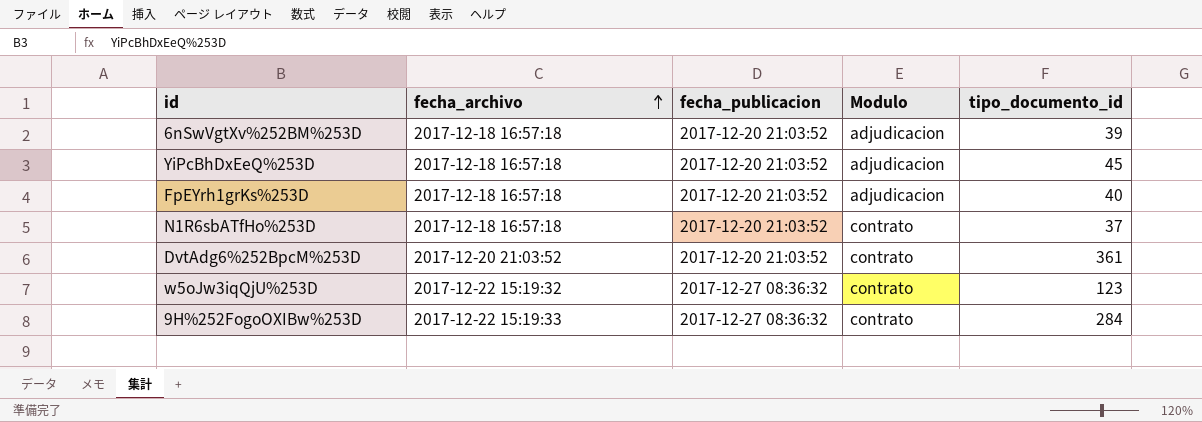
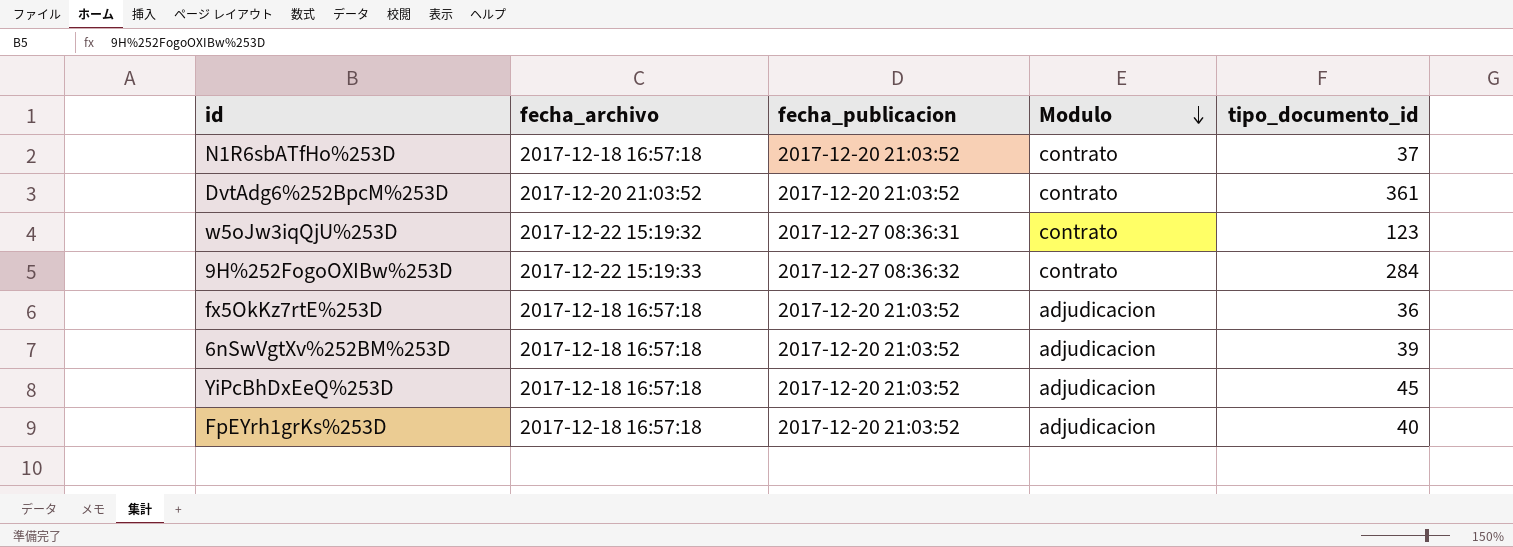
row order: fecha_archivo ascending -> Modulo descending
w5oJw3iqQjU%253D | fecha_publicacion: 2017-12-27 08:36:32 -> 2017-12-27 08:36:31
row fx5OkKz7rtE%253D: none -> 2017-12-18 16:57:18 | 2017-12-20 21:03:52 | adjudicacion | 36

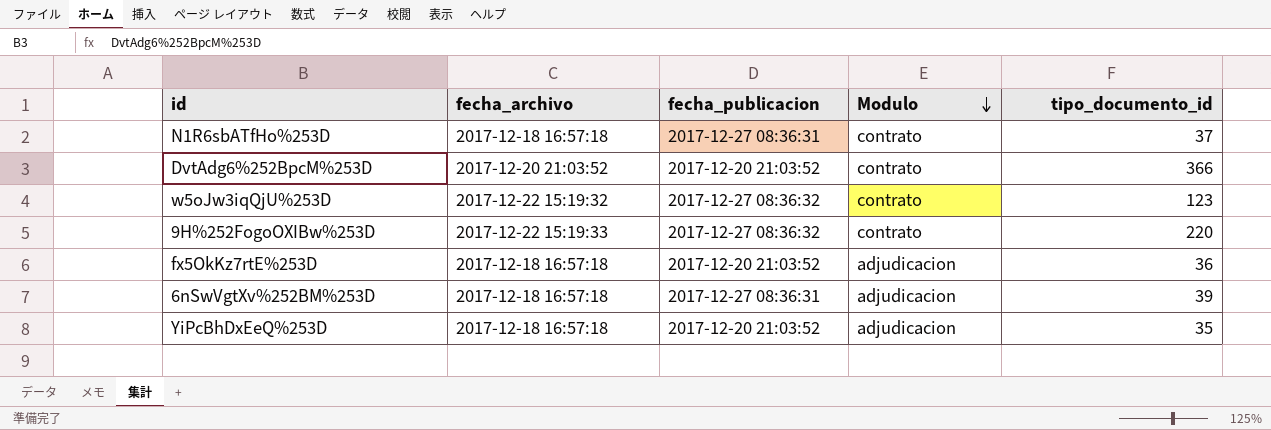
row FpEYrh1grKs%253D: 2017-12-18 16:57:18 | 2017-12-20 21:03:52 | adjudicacion | 40 -> none
N1R6sbATfHo%253D | fecha_publicacion: 2017-12-20 21:03:52 -> 2017-12-27 08:36:31
DvtAdg6%252BpcM%253D | tipo_documento_id: 361 -> 366
w5oJw3iqQjU%253D | fecha_publicacion: 2017-12-27 08:36:31 -> 2017-12-27 08:36:32
9H%252FogoOXIBw%253D | tipo_documento_id: 284 -> 220
6nSwVgtXv%252BM%253D | fecha_publicacion: 2017-12-20 21:03:52 -> 2017-12-27 08:36:31
YiPcBhDxEeQ%253D | tipo_documento_id: 45 -> 35

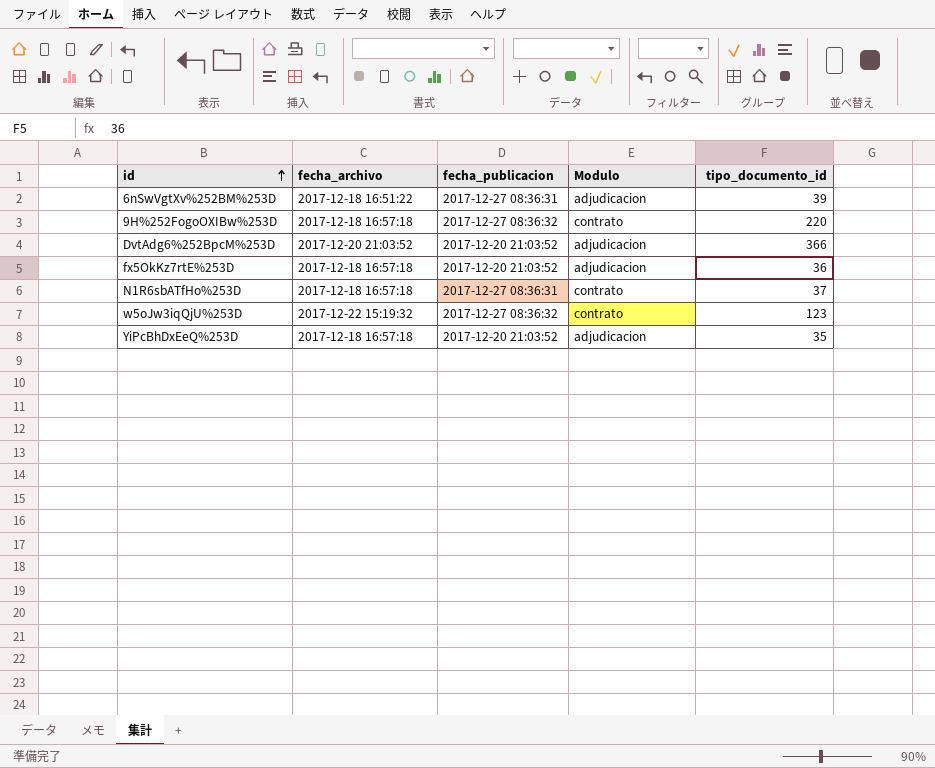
row order: Modulo descending -> id ascending
6nSwVgtXv%252BM%253D | fecha_archivo: 2017-12-18 16:57:18 -> 2017-12-18 16:51:22
9H%252FogoOXIBw%253D | fecha_archivo: 2017-12-22 15:19:33 -> 2017-12-18 16:57:18
DvtAdg6%252BpcM%253D | Modulo: contrato -> adjudicacion

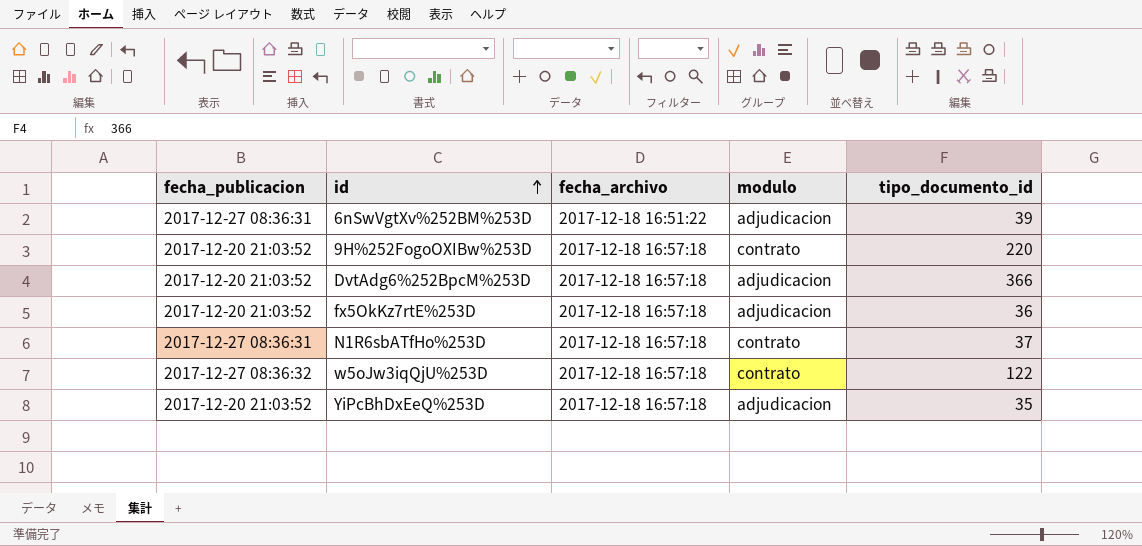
column fecha_publicacion | position: 3 -> 1
column name: Modulo -> modulo
9H%252FogoOXIBw%253D | fecha_publicacion: 2017-12-27 08:36:32 -> 2017-12-20 21:03:52
DvtAdg6%252BpcM%253D | fecha_archivo: 2017-12-20 21:03:52 -> 2017-12-18 16:57:18
w5oJw3iqQjU%253D | fecha_archivo: 2017-12-22 15:19:32 -> 2017-12-18 16:57:18
w5oJw3iqQjU%253D | tipo_documento_id: 123 -> 122

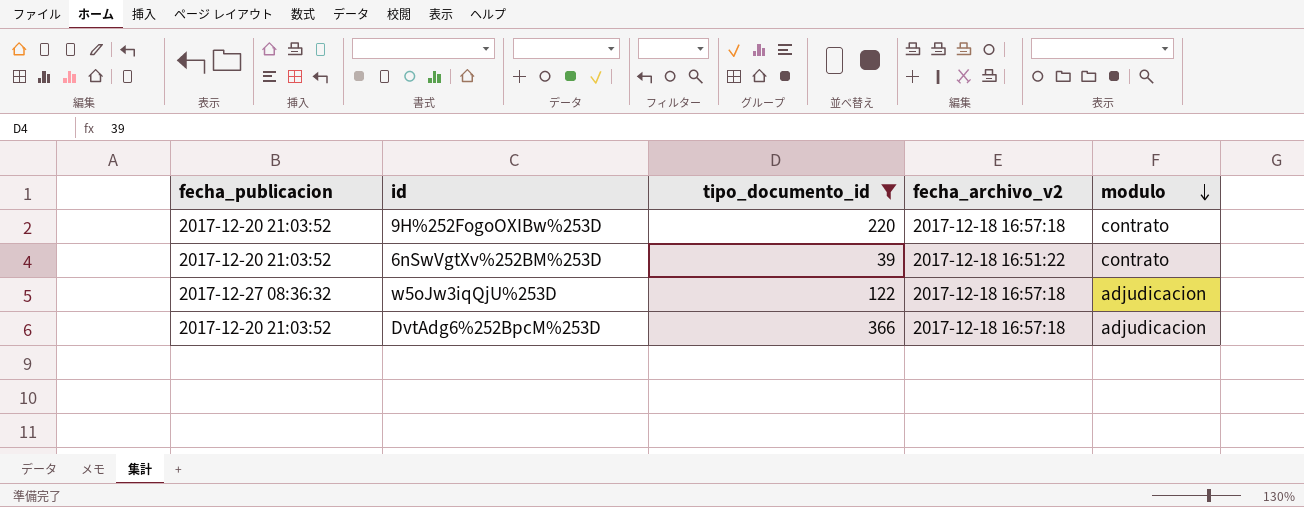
filter: none -> tipo_documento_id >= 39
row order: id ascending -> modulo descending
column tipo_documento_id | position: 5 -> 3
column name: fecha_archivo -> fecha_archivo_v2
6nSwVgtXv%252BM%253D | fecha_publicacion: 2017-12-27 08:36:31 -> 2017-12-20 21:03:52
6nSwVgtXv%252BM%253D | modulo: adjudicacion -> contrato
w5oJw3iqQjU%253D | modulo: contrato -> adjudicacion

